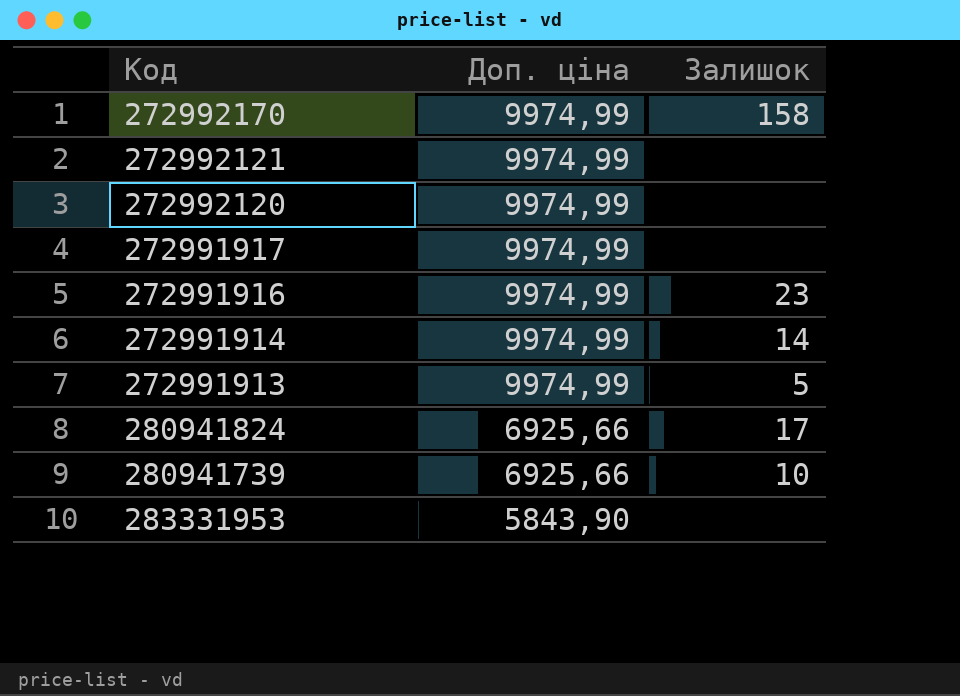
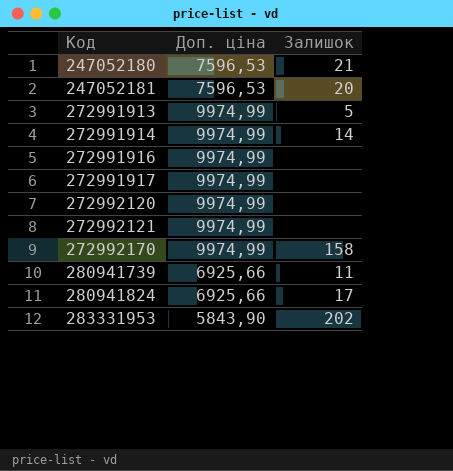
row order: Доп. ціна descending -> Код ascending
row 247052180: none -> 7596,53 | 21
row 247052181: none -> 7596,53 | 20
272991916 | Залишок: 23 -> none
280941739 | Залишок: 10 -> 11
283331953 | Залишок: none -> 202

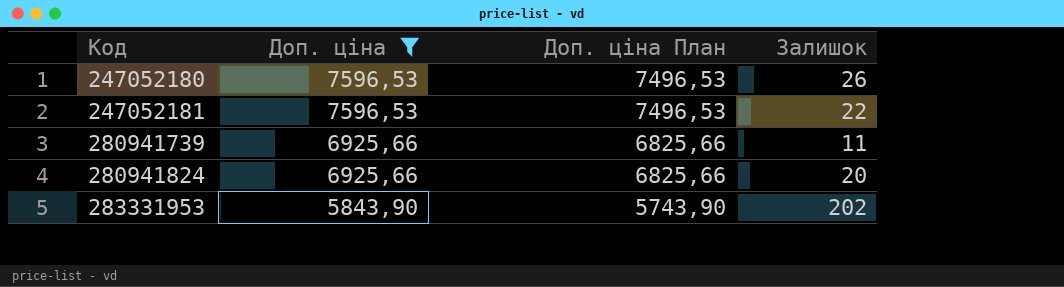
filter: none -> Доп. ціна != 9974,99
column Доп. ціна План | formula: none -> [Доп. ціна] - 100
247052180 | Залишок: 21 -> 26
247052181 | Залишок: 20 -> 22
280941824 | Залишок: 17 -> 20

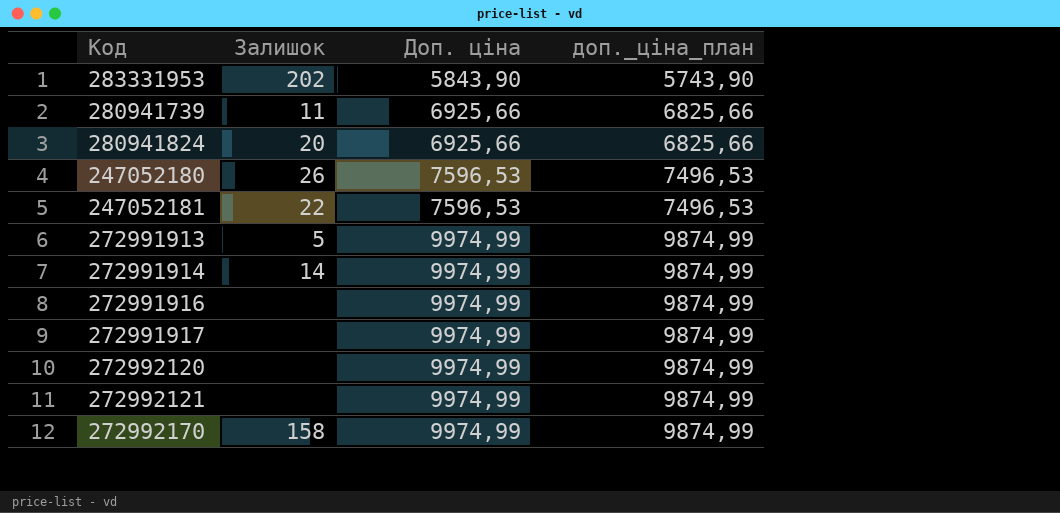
filter: Доп. ціна != 9974,99 -> none
row order: Код ascending -> Доп. ціна ascending
column Залишок | position: 4 -> 2
column name: Доп. ціна План -> доп._ціна_план

